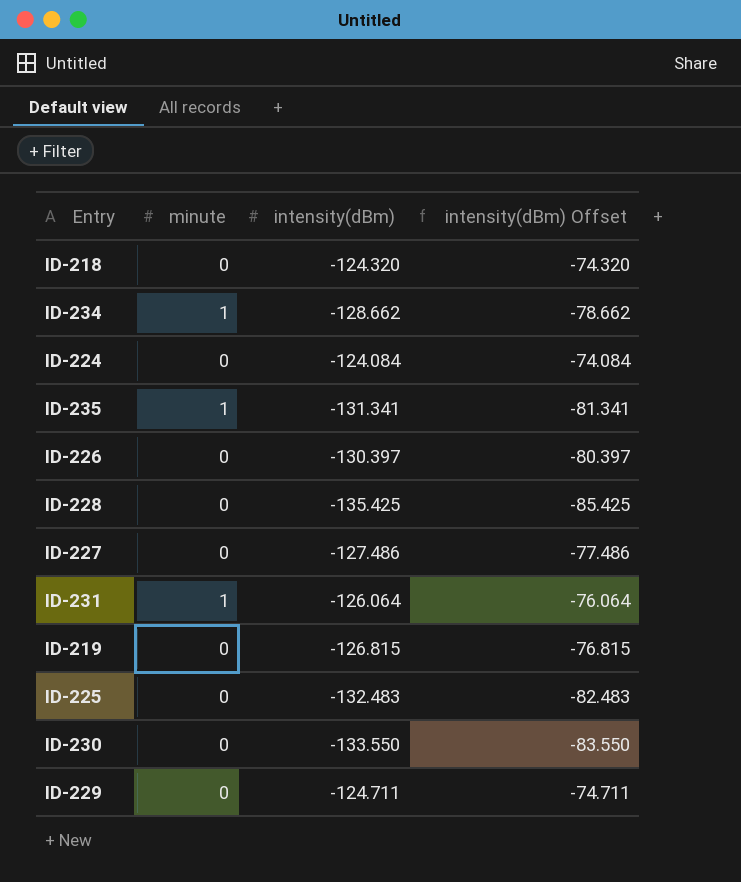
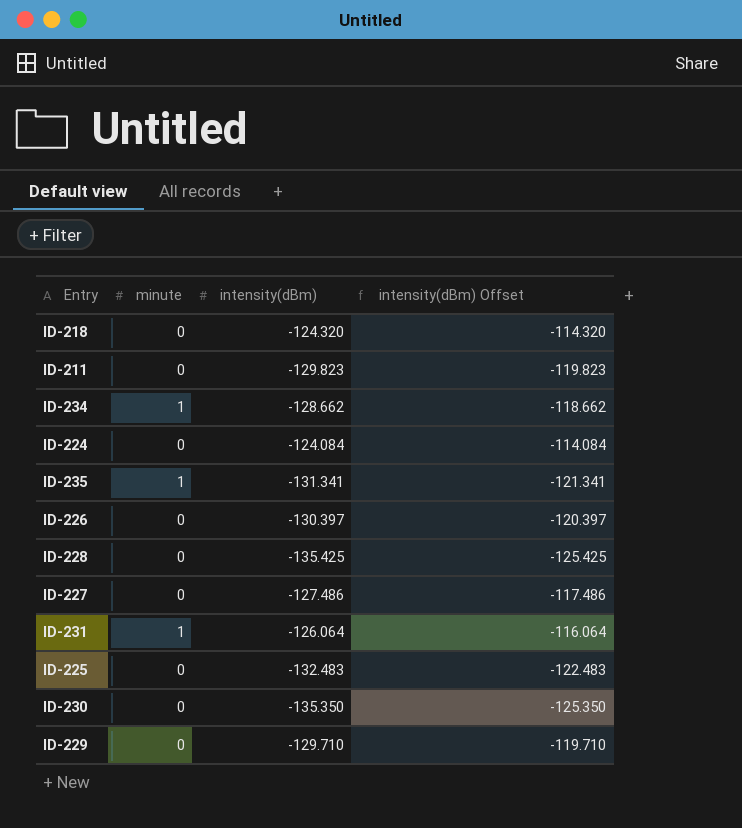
column intensity(dBm) Offset | formula: [intensity(dBm)] + 50 -> [intensity(dBm)] + 10
row ID-219: 0 | -126.815 | -76.815 -> none
row ID-211: none -> 0 | -129.823 | -119.823
ID-230 | intensity(dBm): -133.550 -> -135.350
ID-229 | intensity(dBm): -124.711 -> -129.710

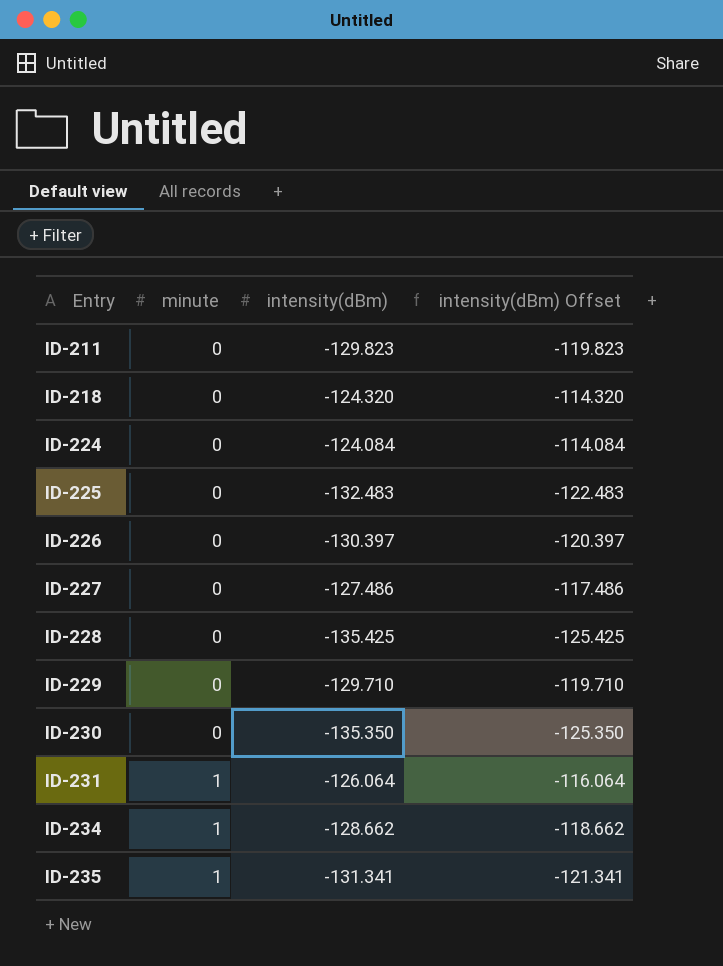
row order: none -> Entry ascending

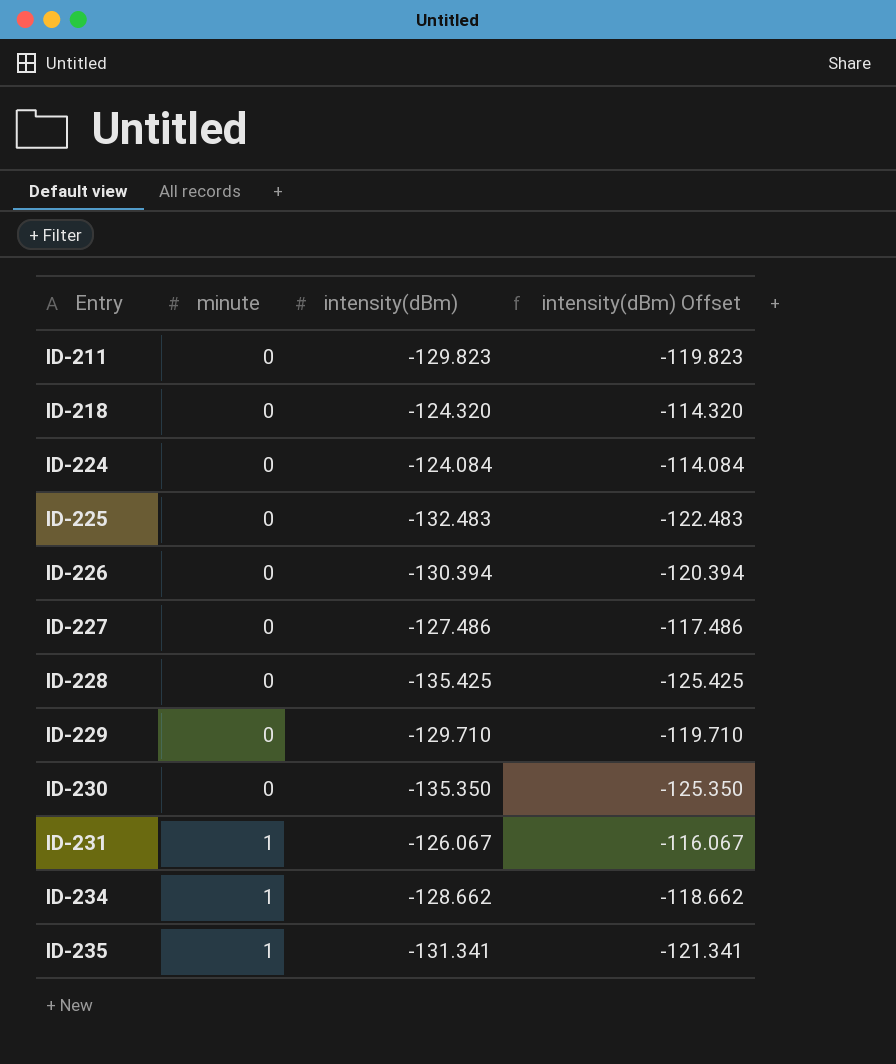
ID-226 | intensity(dBm): -130.397 -> -130.394
ID-226 | intensity(dBm) Offset: -120.397 -> -120.394
ID-231 | intensity(dBm): -126.064 -> -126.067
ID-231 | intensity(dBm) Offset: -116.064 -> -116.067

